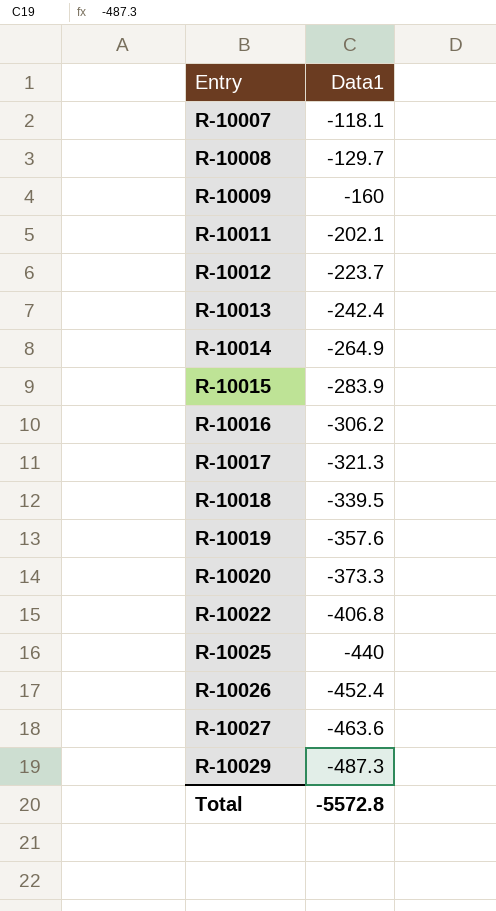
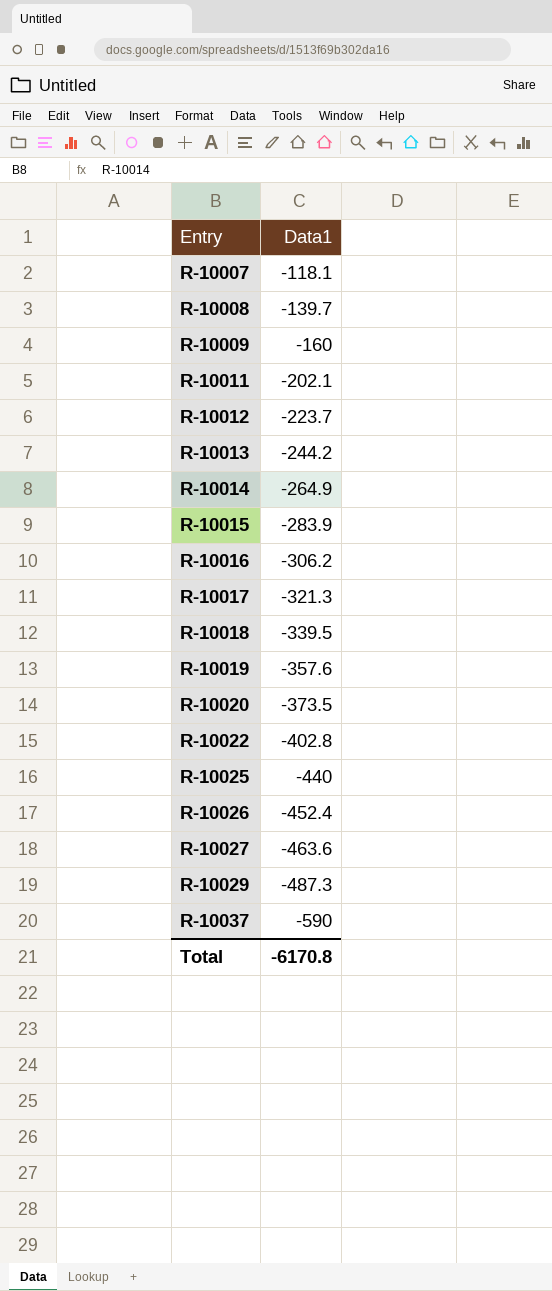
R-10008 | Data1: -129.7 -> -139.7
R-10013 | Data1: -242.4 -> -244.2
R-10020 | Data1: -373.3 -> -373.5
R-10022 | Data1: -406.8 -> -402.8
row R-10037: none -> -590
Total | Data1: -5572.8 -> -6170.8

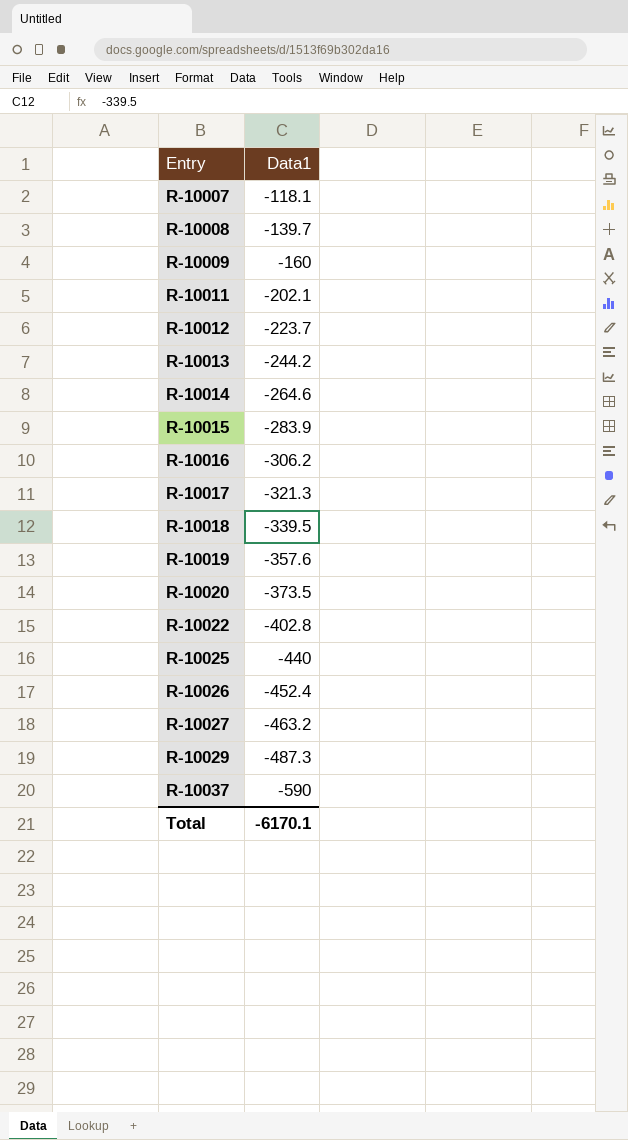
R-10014 | Data1: -264.9 -> -264.6
R-10027 | Data1: -463.6 -> -463.2
Total | Data1: -6170.8 -> -6170.1

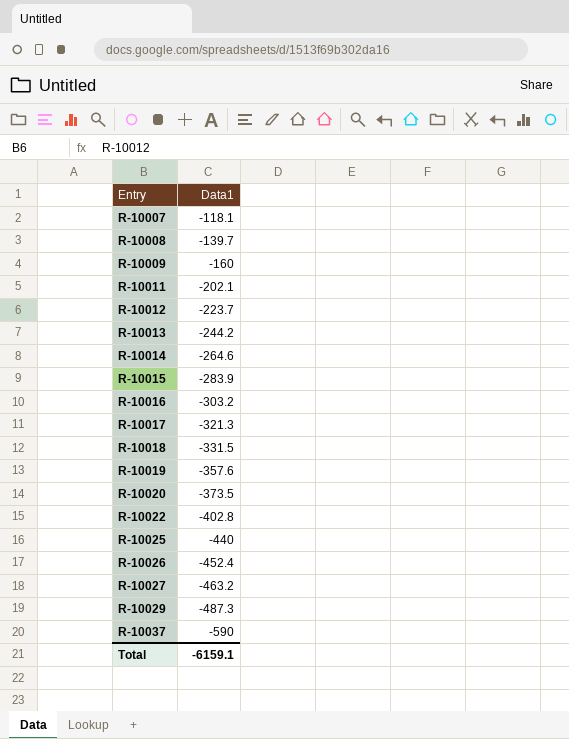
R-10016 | Data1: -306.2 -> -303.2
R-10018 | Data1: -339.5 -> -331.5
Total | Data1: -6170.1 -> -6159.1

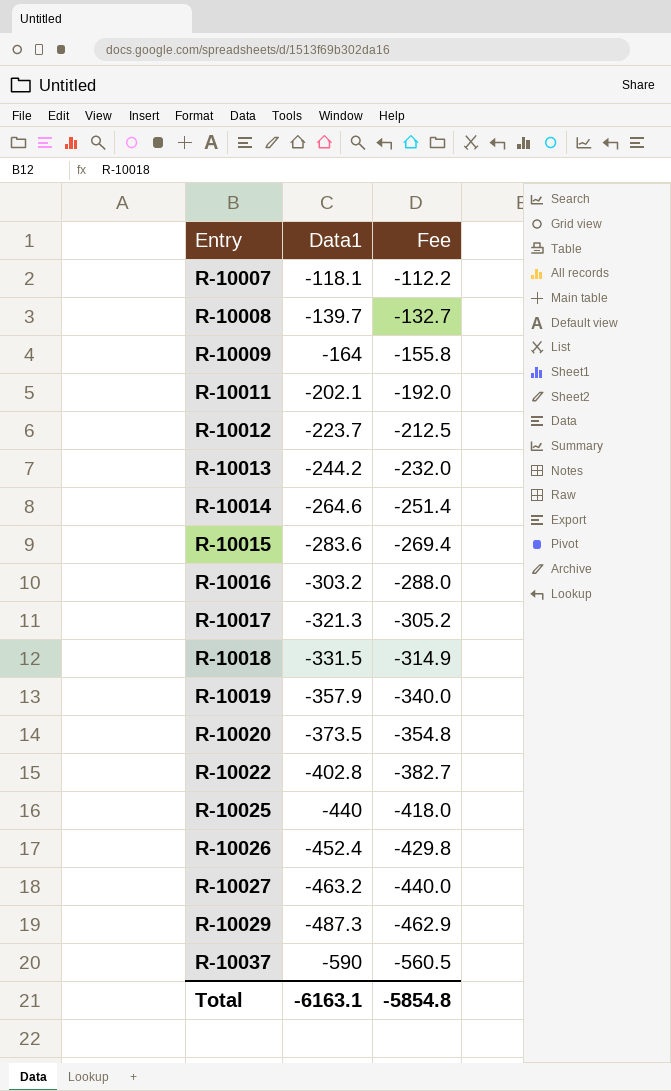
column Fee | formula: none -> [Data1] * 0.95
R-10009 | Data1: -160 -> -164
R-10015 | Data1: -283.9 -> -283.6
R-10019 | Data1: -357.6 -> -357.9
Total | Data1: -6159.1 -> -6163.1

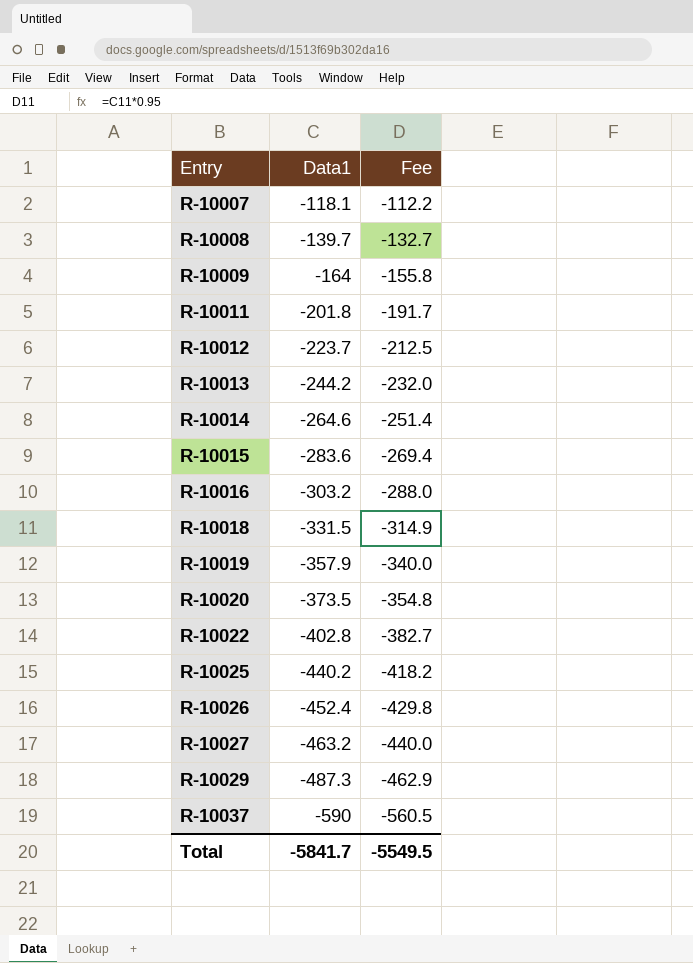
row R-10017: -321.3 | -305.2 -> none
R-10011 | Data1: -202.1 -> -201.8
R-10011 | Fee: -192.0 -> -191.7
R-10025 | Data1: -440 -> -440.2
R-10025 | Fee: -418.0 -> -418.2
Total | Data1: -6163.1 -> -5841.7
Total | Fee: -5854.8 -> -5549.5

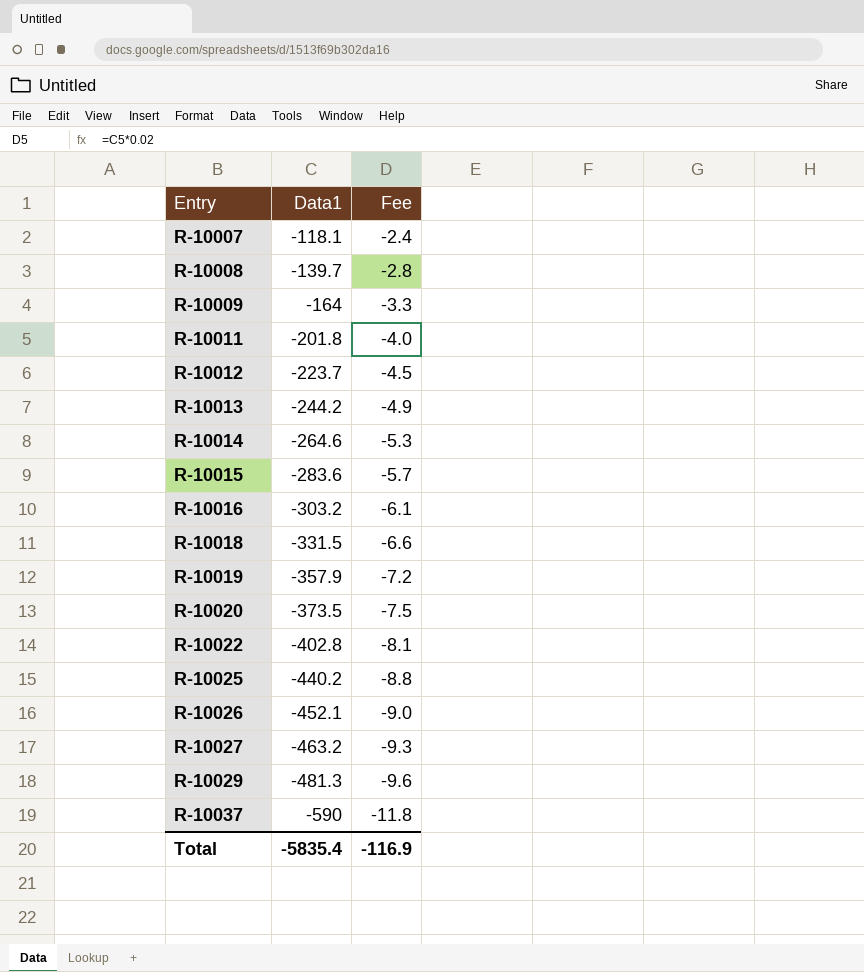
column Fee | formula: [Data1] * 0.95 -> [Data1] * 0.02
R-10026 | Data1: -452.4 -> -452.1
R-10029 | Data1: -487.3 -> -481.3
Total | Data1: -5841.7 -> -5835.4
Total | Fee: -5549.5 -> -116.9

